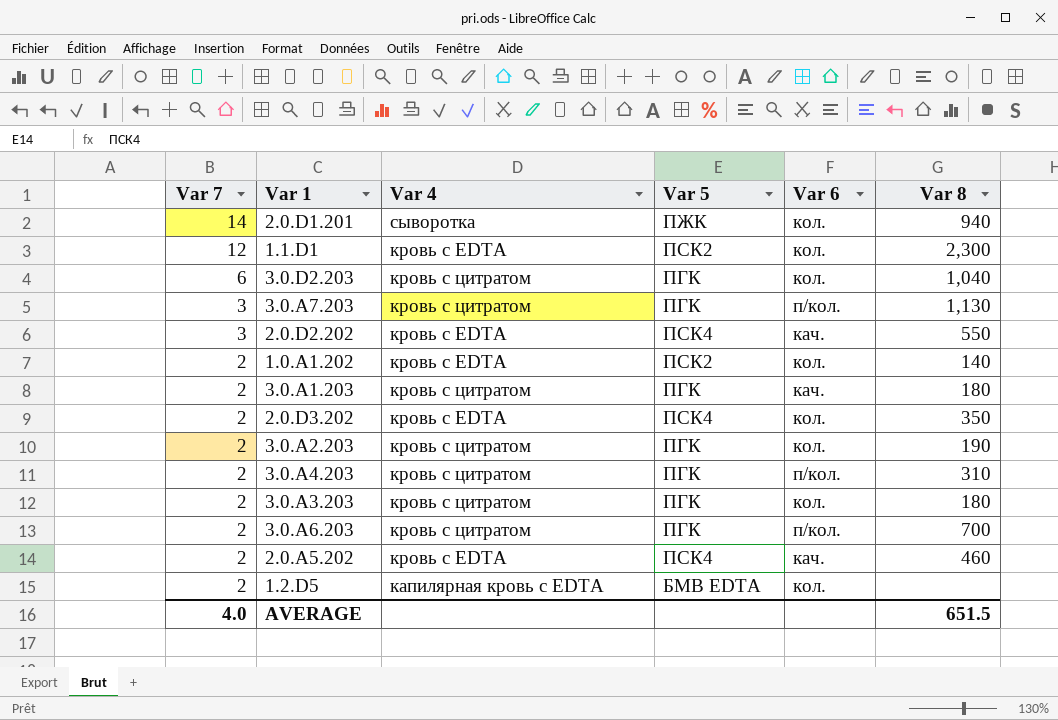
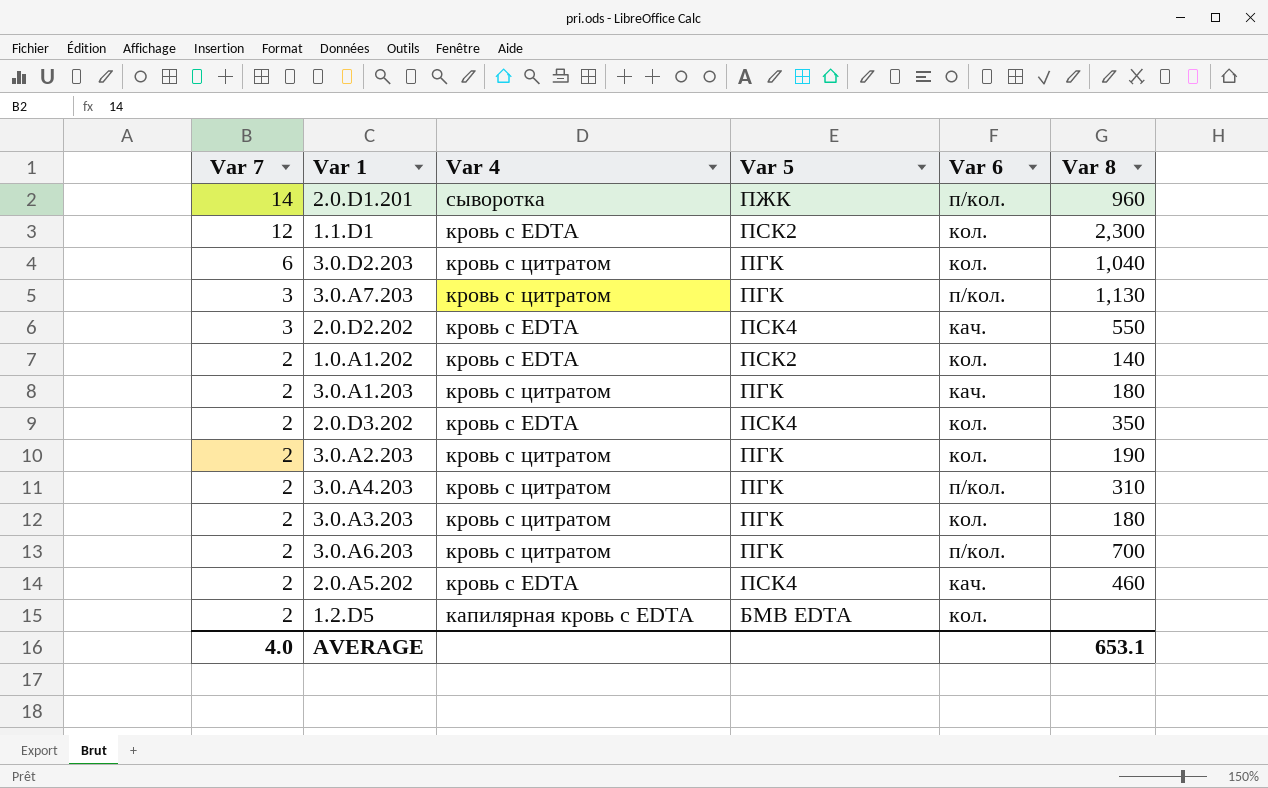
2.0.D1.201 | Var 6: кол. -> п/кол.
2.0.D1.201 | Var 8: 940 -> 960
AVERAGE | Var 8: 651.5 -> 653.1

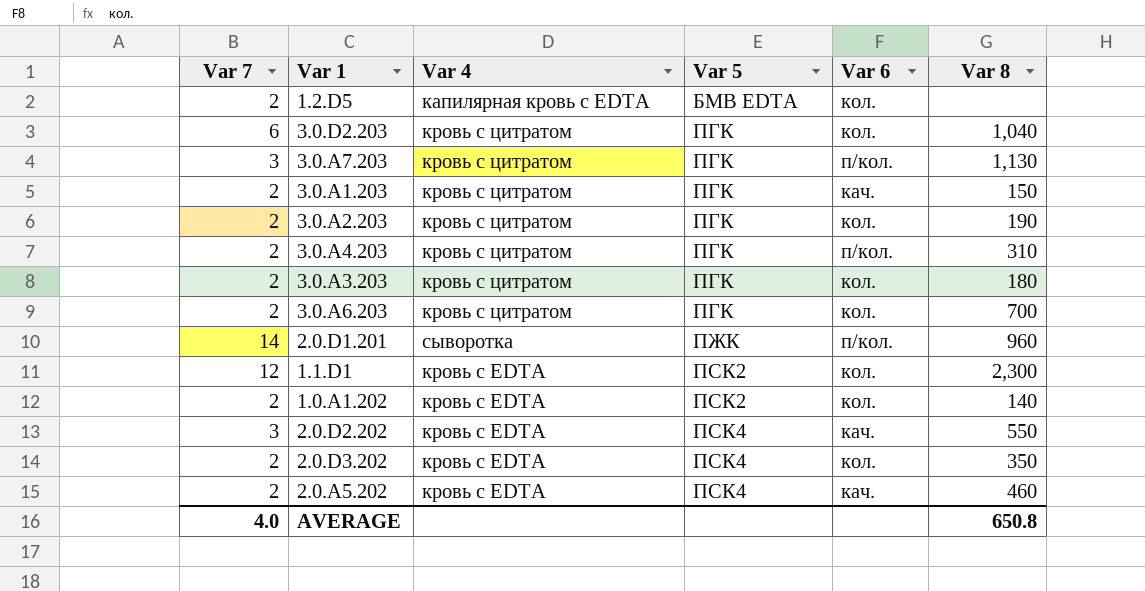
row order: Var 7 descending -> Var 5 ascending
3.0.A1.203 | Var 8: 180 -> 150
3.0.A6.203 | Var 6: п/кол. -> кол.
AVERAGE | Var 8: 653.1 -> 650.8

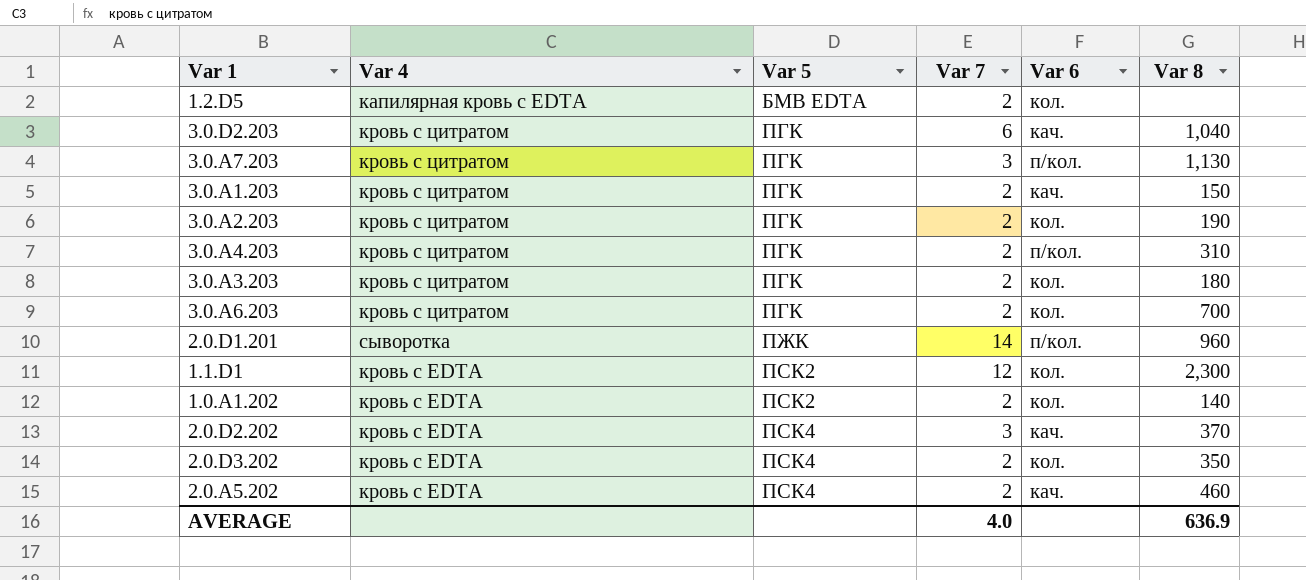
column Var 7 | position: 1 -> 4
3.0.D2.203 | Var 6: кол. -> кач.
2.0.D2.202 | Var 8: 550 -> 370
AVERAGE | Var 8: 650.8 -> 636.9

